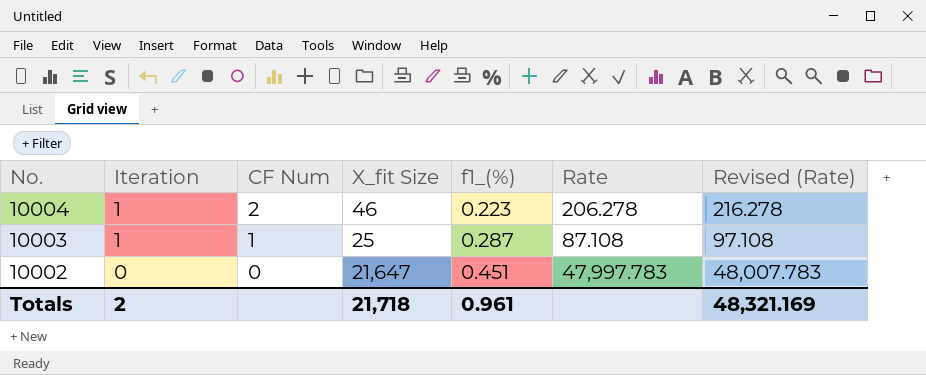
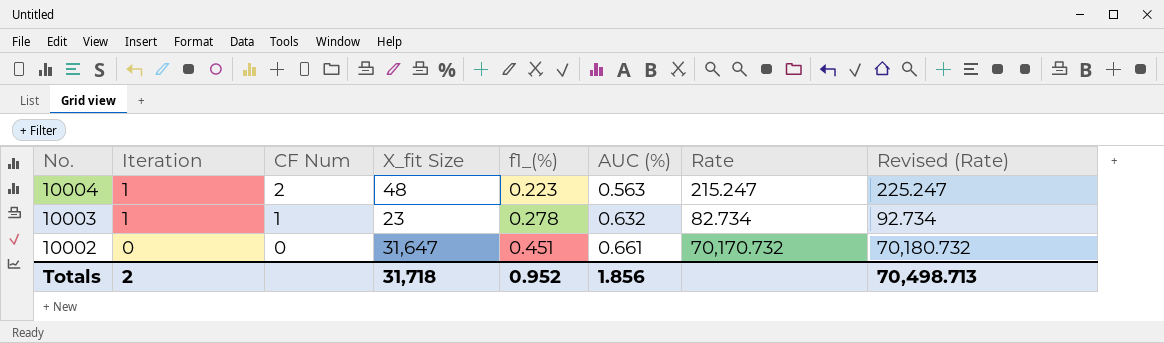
column AUC (%) | position: none -> 6
10004 | X_fit Size: 46 -> 48
10004 | Rate: 206.278 -> 215.247
10004 | Revised (Rate): 216.278 -> 225.247
10003 | X_fit Size: 25 -> 23
10003 | f1_(%): 0.287 -> 0.278
10003 | Rate: 87.108 -> 82.734
10003 | Revised (Rate): 97.108 -> 92.734
10002 | X_fit Size: 21,647 -> 31,647
10002 | Rate: 47,997.783 -> 70,170.732
10002 | Revised (Rate): 48,007.783 -> 70,180.732
Totals | X_fit Size: 21,718 -> 31,718
Totals | f1_(%): 0.961 -> 0.952
Totals | Revised (Rate): 48,321.169 -> 70,498.713

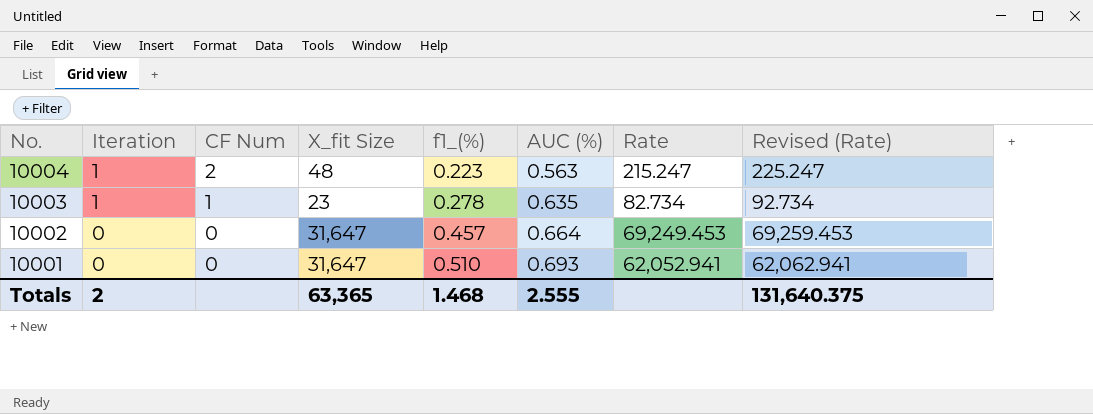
10003 | AUC (%): 0.632 -> 0.635
10002 | f1_(%): 0.451 -> 0.457
10002 | AUC (%): 0.661 -> 0.664
10002 | Rate: 70,170.732 -> 69,249.453
10002 | Revised (Rate): 70,180.732 -> 69,259.453
row 10001: none -> 0 | 0 | 31,647 | 0.510 | 0.693 | 62,052.941 | 62,062.941
Totals | X_fit Size: 31,718 -> 63,365
Totals | f1_(%): 0.952 -> 1.468
Totals | AUC (%): 1.856 -> 2.555
Totals | Revised (Rate): 70,498.713 -> 131,640.375

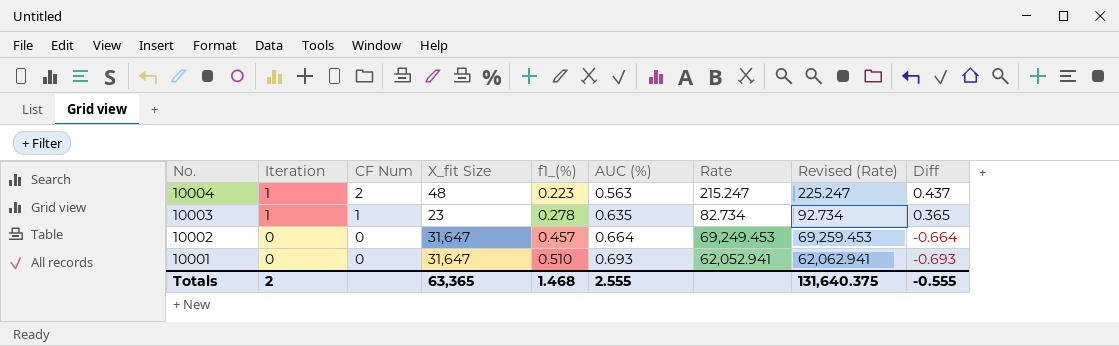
column Diff | formula: none -> [Iteration] - [AUC (%)]

